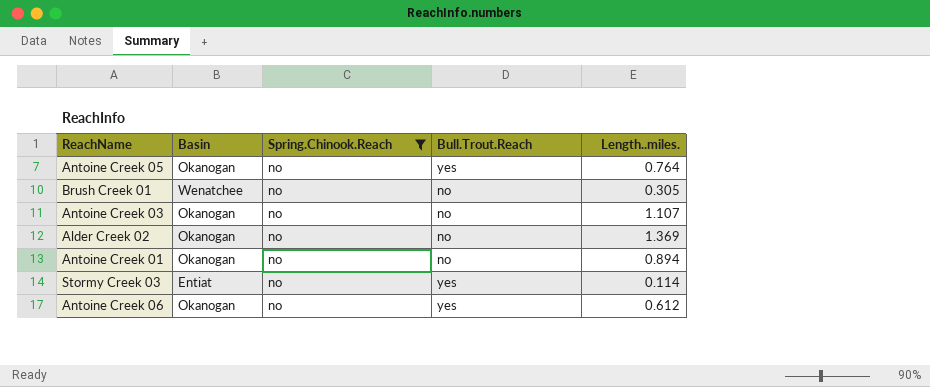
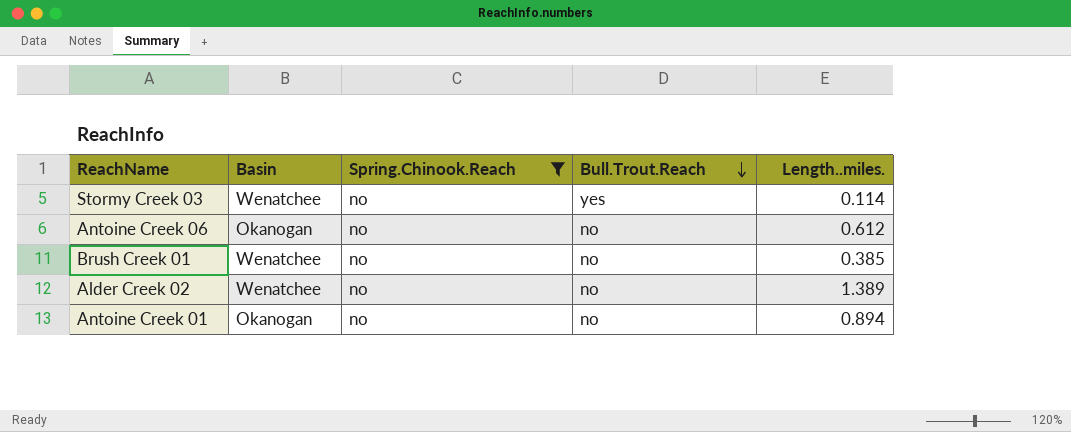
row order: none -> Bull.Trout.Reach descending
row Antoine Creek 05: Okanogan | no | yes | 0.764 -> none
row Antoine Creek 03: Okanogan | no | no | 1.107 -> none
Stormy Creek 03 | Basin: Entiat -> Wenatchee
Antoine Creek 06 | Bull.Trout.Reach: yes -> no
Brush Creek 01 | Length..miles.: 0.305 -> 0.385
Alder Creek 02 | Basin: Okanogan -> Wenatchee
Alder Creek 02 | Length..miles.: 1.369 -> 1.389

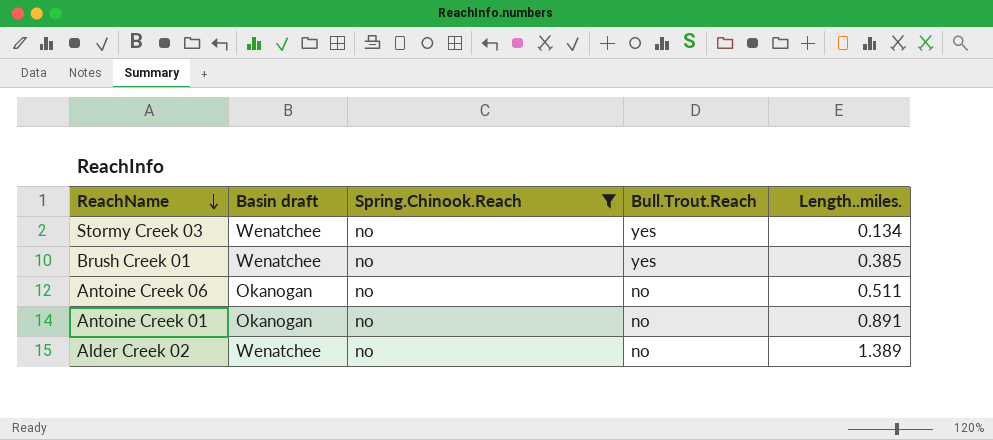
row order: Bull.Trout.Reach descending -> ReachName descending
column name: Basin -> Basin draft
Stormy Creek 03 | Length..miles.: 0.114 -> 0.134
Brush Creek 01 | Bull.Trout.Reach: no -> yes
Antoine Creek 06 | Length..miles.: 0.612 -> 0.511
Antoine Creek 01 | Length..miles.: 0.894 -> 0.891

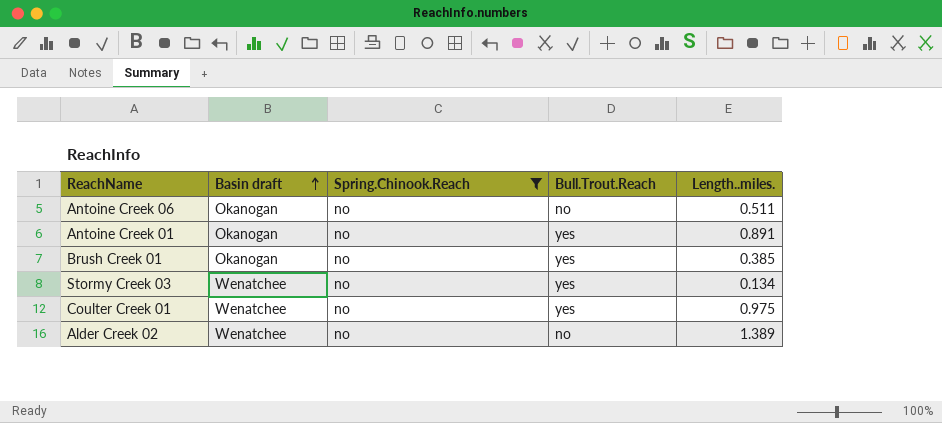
row order: ReachName descending -> Basin draft ascending
Antoine Creek 01 | Bull.Trout.Reach: no -> yes
Brush Creek 01 | Basin draft: Wenatchee -> Okanogan
row Coulter Creek 01: none -> Wenatchee | no | yes | 0.975

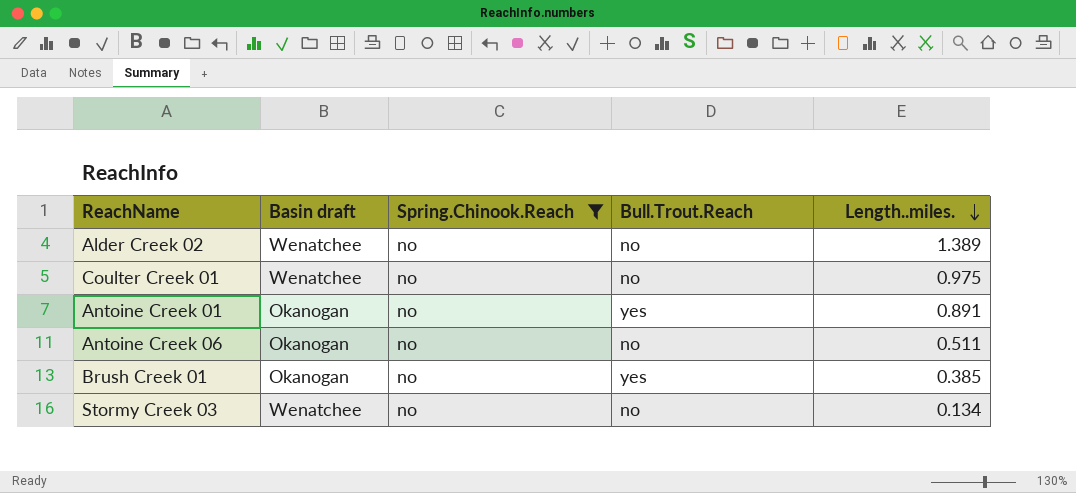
row order: Basin draft ascending -> Length..miles. descending
Coulter Creek 01 | Bull.Trout.Reach: yes -> no
Stormy Creek 03 | Bull.Trout.Reach: yes -> no

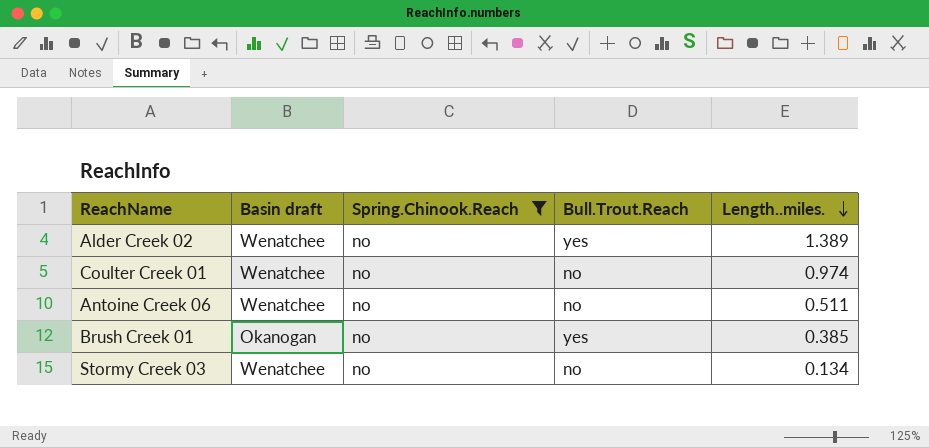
row Antoine Creek 01: Okanogan | no | yes | 0.891 -> none
Alder Creek 02 | Bull.Trout.Reach: no -> yes
Coulter Creek 01 | Length..miles.: 0.975 -> 0.974
Antoine Creek 06 | Basin draft: Okanogan -> Wenatchee

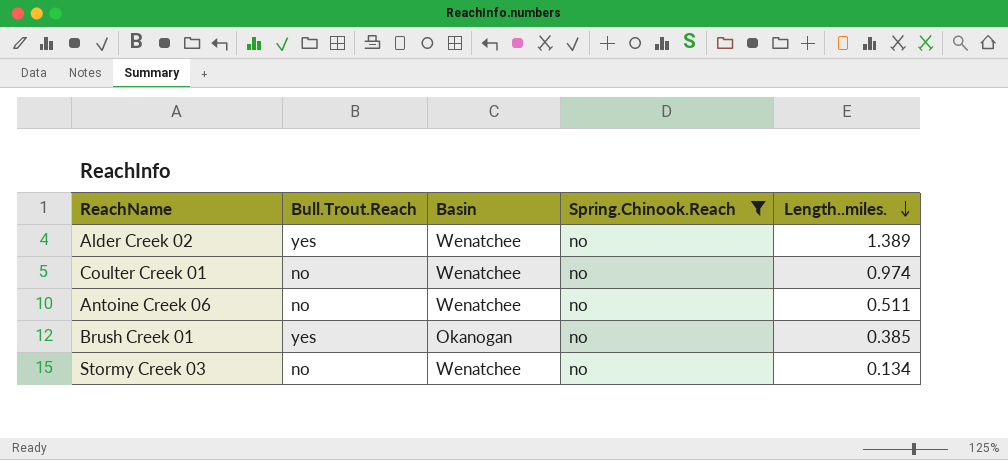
column Bull.Trout.Reach | position: 4 -> 2
column name: Basin draft -> Basin

